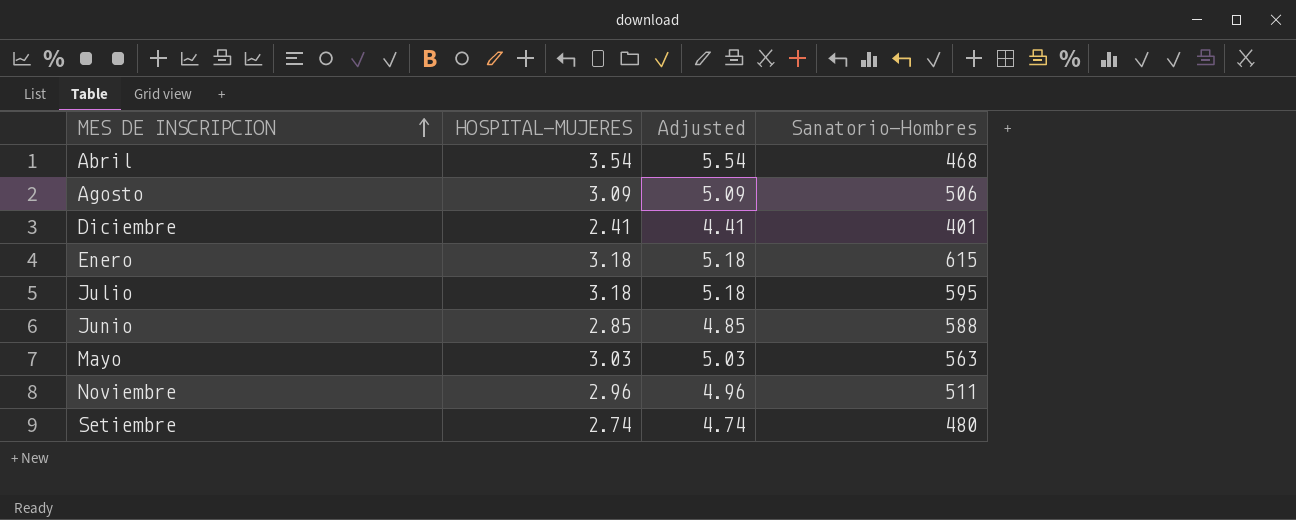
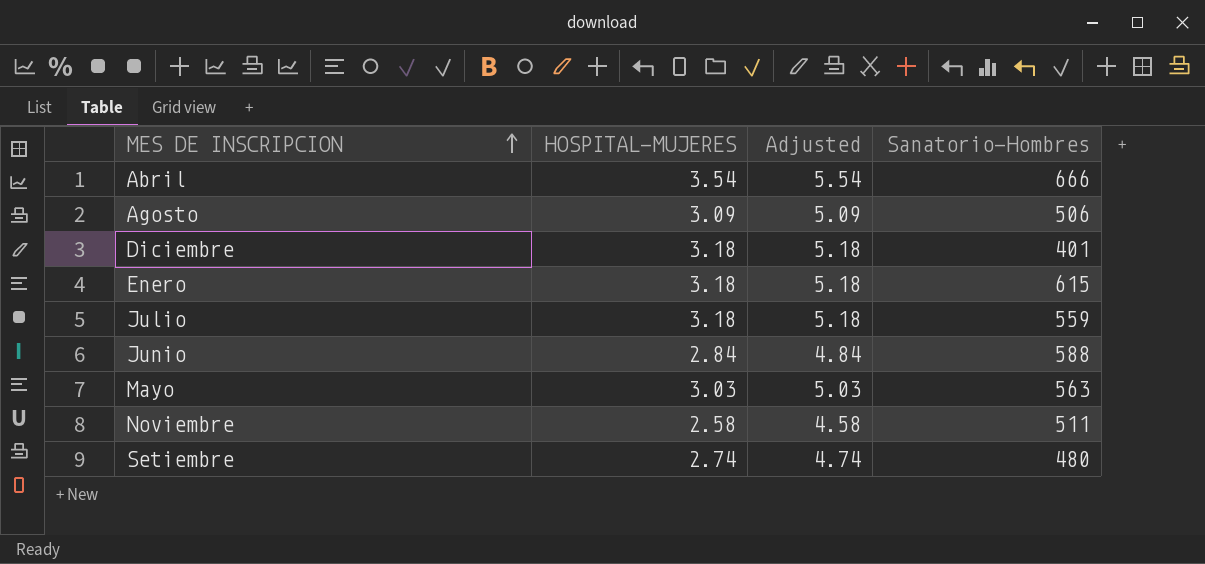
Abril | Sanatorio-Hombres: 468 -> 666
Diciembre | HOSPITAL-MUJERES: 2.41 -> 3.18
Diciembre | Adjusted: 4.41 -> 5.18
Julio | Sanatorio-Hombres: 595 -> 559
Junio | HOSPITAL-MUJERES: 2.85 -> 2.84
Junio | Adjusted: 4.85 -> 4.84
Noviembre | HOSPITAL-MUJERES: 2.96 -> 2.58
Noviembre | Adjusted: 4.96 -> 4.58

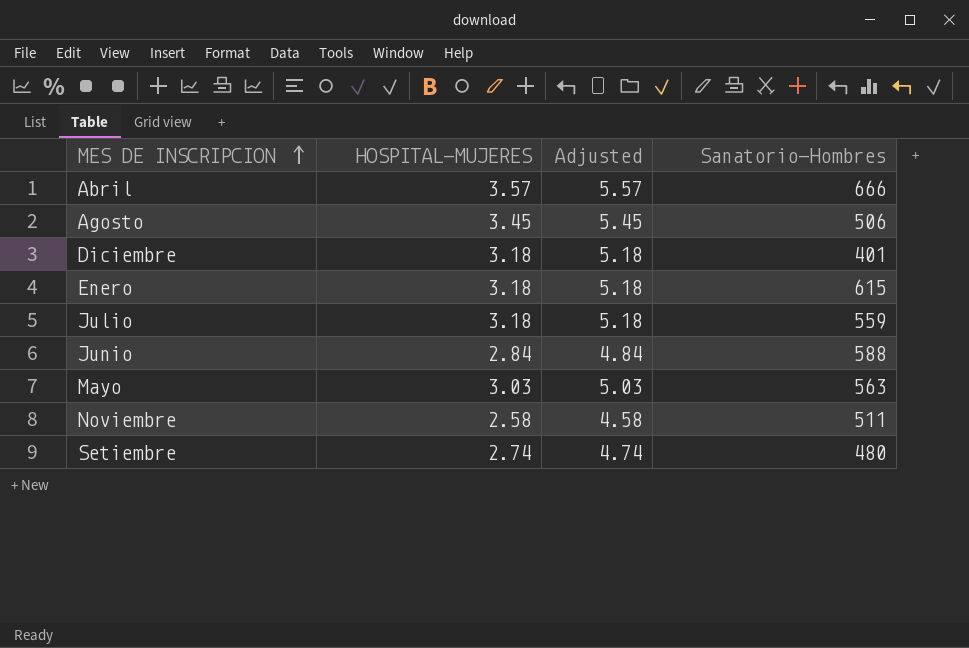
Abril | HOSPITAL-MUJERES: 3.54 -> 3.57
Abril | Adjusted: 5.54 -> 5.57
Agosto | HOSPITAL-MUJERES: 3.09 -> 3.45
Agosto | Adjusted: 5.09 -> 5.45

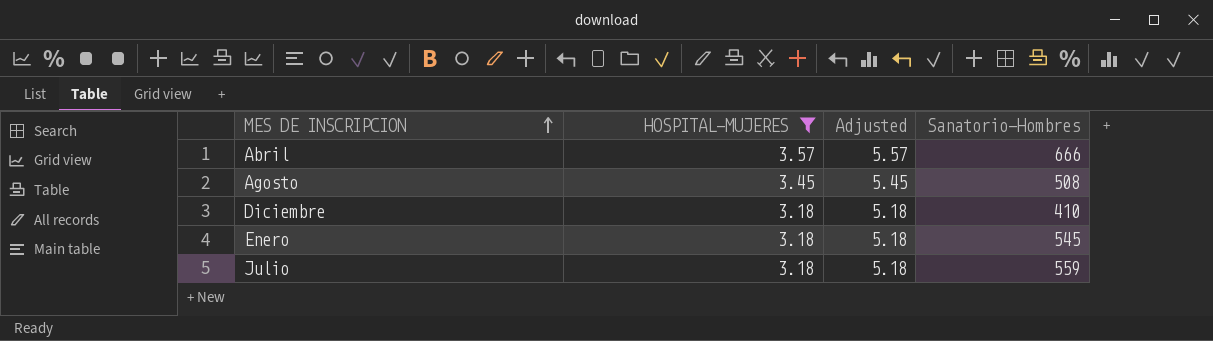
filter: none -> HOSPITAL-MUJERES >= 3.18
Agosto | Sanatorio-Hombres: 506 -> 508
Diciembre | Sanatorio-Hombres: 401 -> 410
Enero | Sanatorio-Hombres: 615 -> 545

